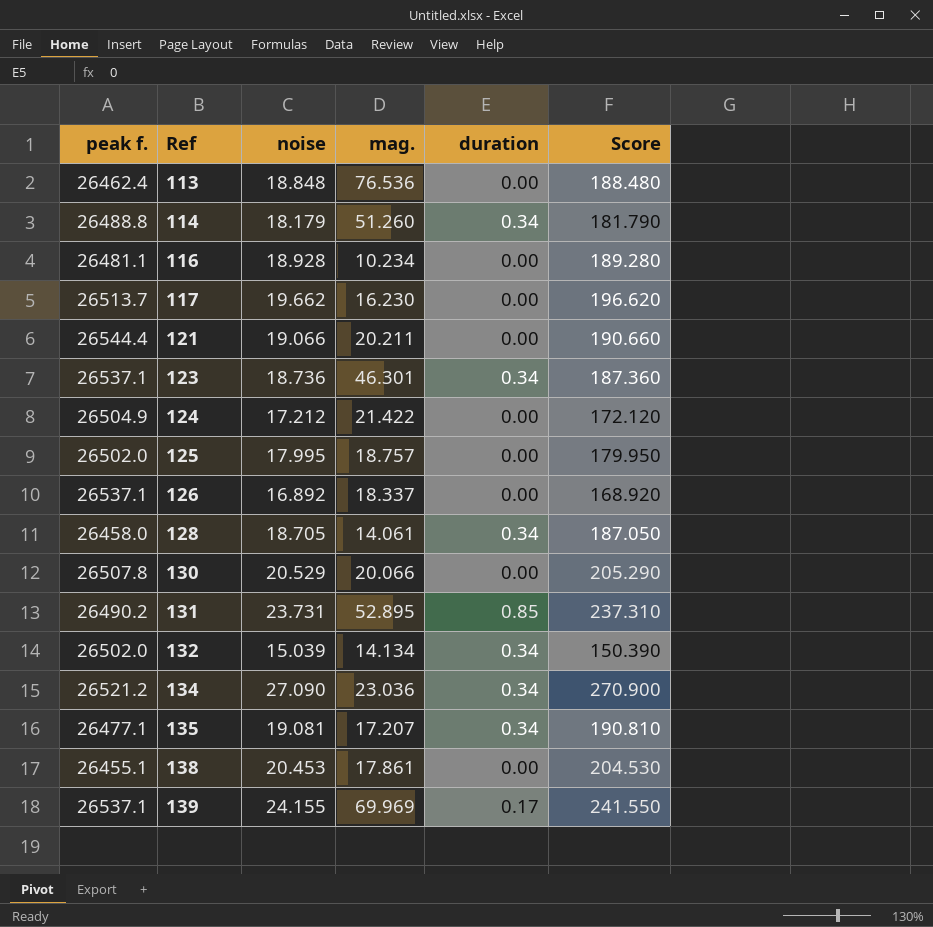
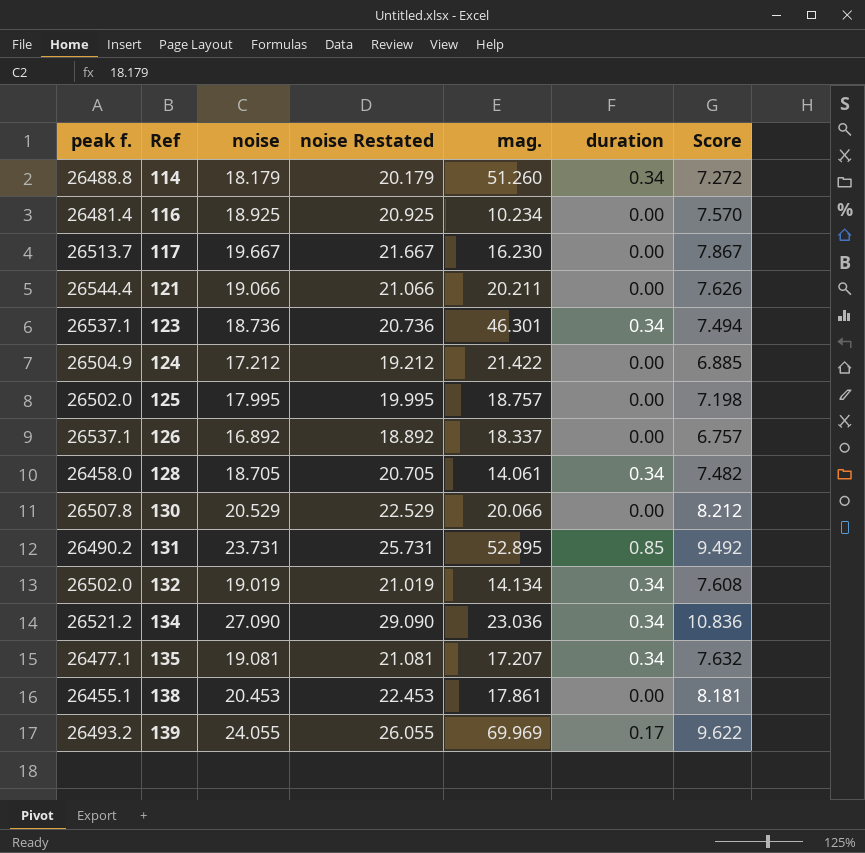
column noise Restated | formula: none -> [noise] + 2
column Score | formula: [noise] * 10 -> [noise] * 0.4
row 113: 26462.4 | 18.848 | 76.536 | 0.00 | 188.480 -> none
116 | peak f.: 26481.1 -> 26481.4
116 | noise: 18.928 -> 18.925
117 | noise: 19.662 -> 19.667
132 | noise: 15.039 -> 19.019
139 | peak f.: 26537.1 -> 26493.2
139 | noise: 24.155 -> 24.055

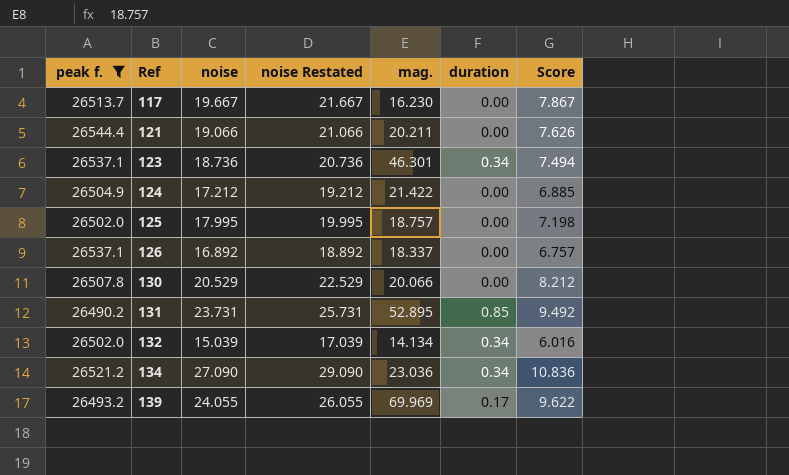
filter: none -> peak f. >= 26490.2
132 | noise: 19.019 -> 15.039
132 | noise Restated: 21.019 -> 17.039
132 | Score: 7.608 -> 6.016

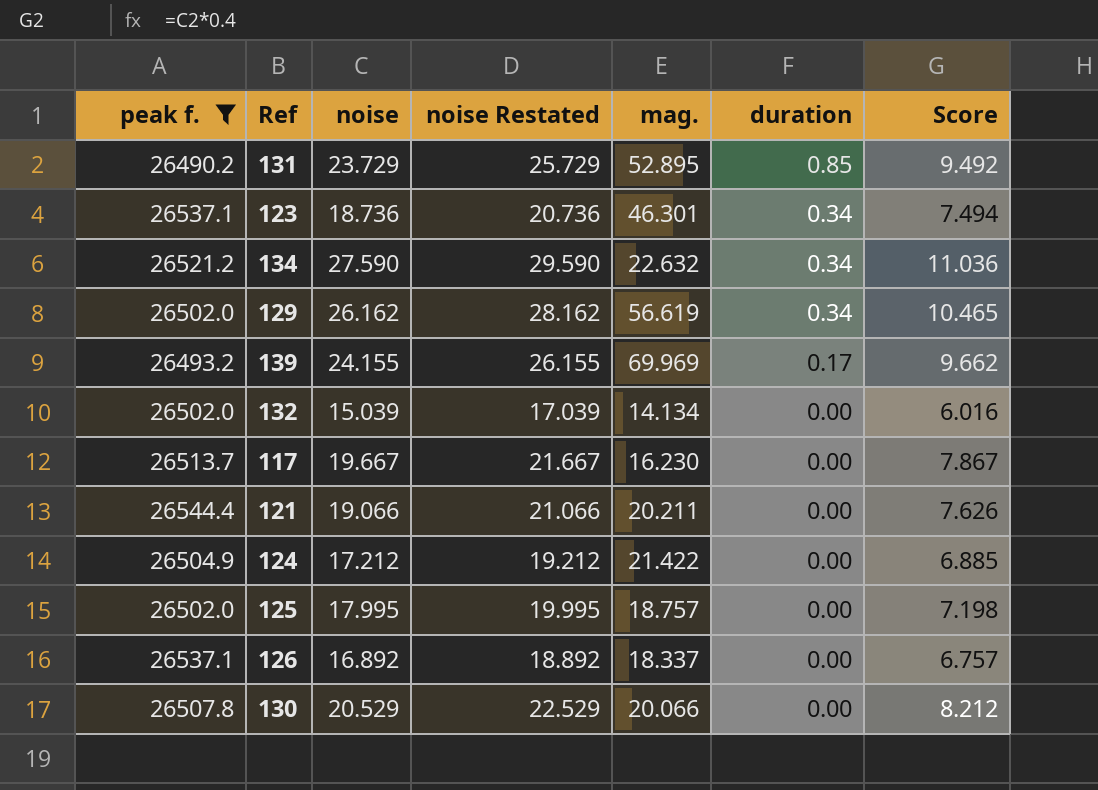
row order: Ref ascending -> duration descending
131 | noise: 23.731 -> 23.729
131 | noise Restated: 25.731 -> 25.729
134 | noise: 27.090 -> 27.590
134 | noise Restated: 29.090 -> 29.590
134 | mag.: 23.036 -> 22.632
134 | Score: 10.836 -> 11.036
row 129: none -> 26502.0 | 26.162 | 28.162 | 56.619 | 0.34 | 10.465
139 | noise: 24.055 -> 24.155
139 | noise Restated: 26.055 -> 26.155
139 | Score: 9.622 -> 9.662
132 | duration: 0.34 -> 0.00

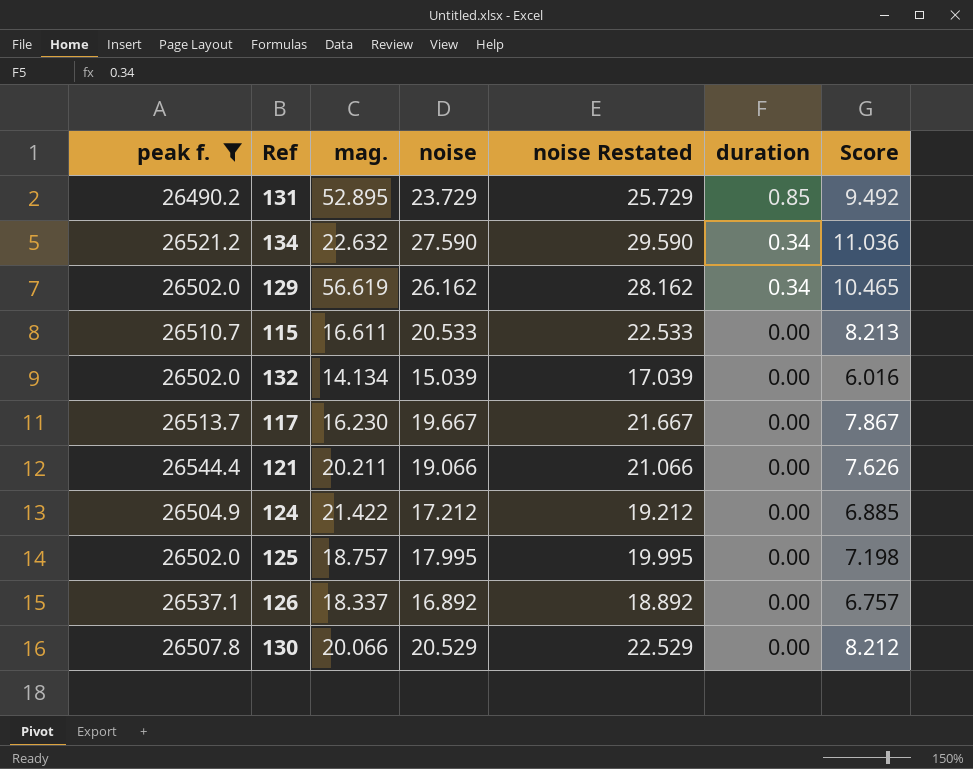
column mag. | position: 5 -> 3
row 123: 26537.1 | 18.736 | 20.736 | 46.301 | 0.34 | 7.494 -> none
row 139: 26493.2 | 24.155 | 26.155 | 69.969 | 0.17 | 9.662 -> none
row 115: none -> 26510.7 | 16.611 | 20.533 | 22.533 | 0.00 | 8.213

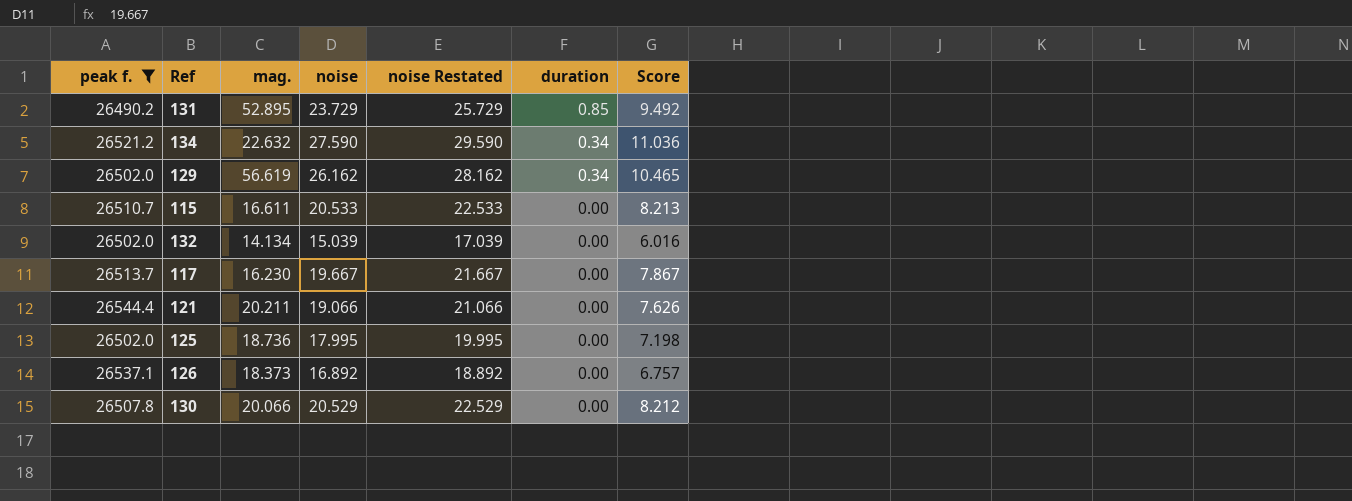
row 124: 26504.9 | 21.422 | 17.212 | 19.212 | 0.00 | 6.885 -> none
125 | mag.: 18.757 -> 18.736
126 | mag.: 18.337 -> 18.373

